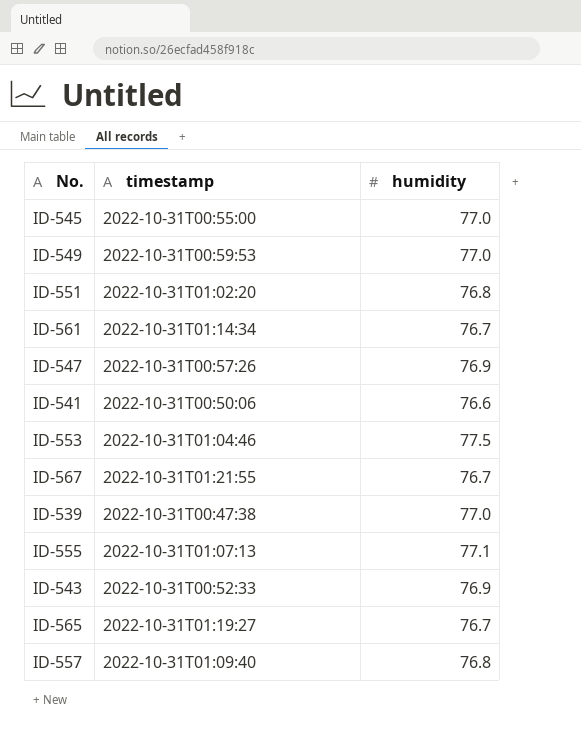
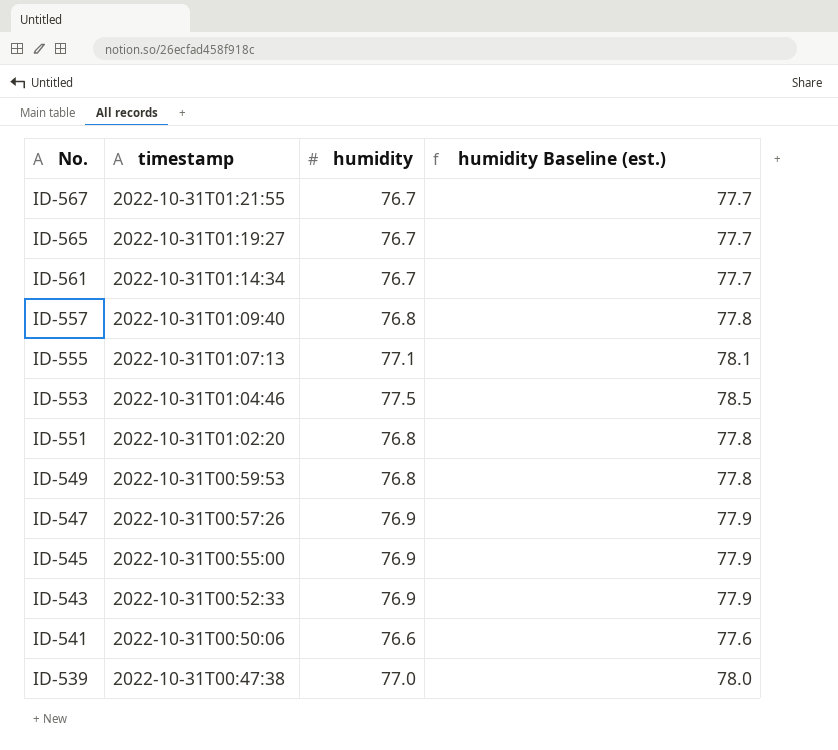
row order: none -> No. descending
column humidity Baseline (est.) | formula: none -> [humidity] + 1
ID-549 | humidity: 77.0 -> 76.8
ID-545 | humidity: 77.0 -> 76.9

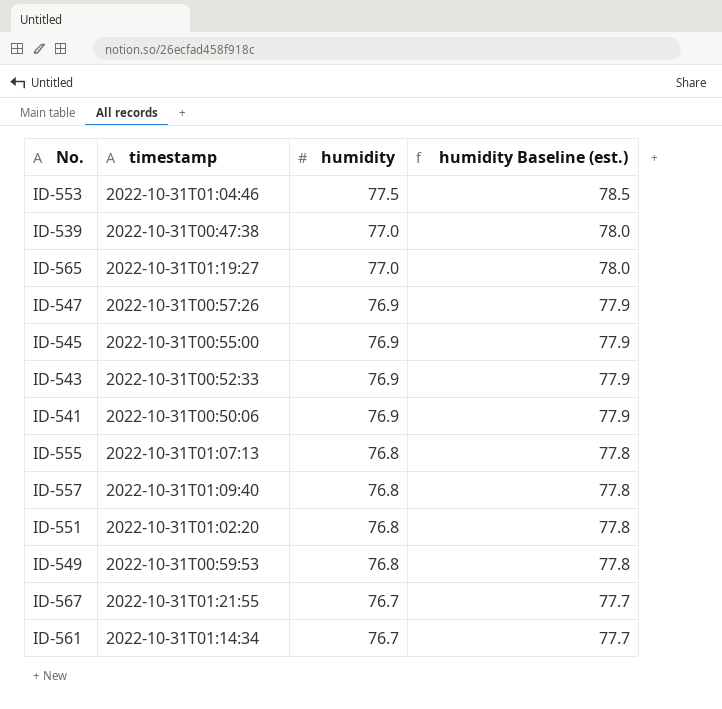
row order: No. descending -> humidity descending
ID-565 | humidity: 76.7 -> 77.0
ID-565 | humidity Baseline (est.): 77.7 -> 78.0
ID-541 | humidity: 76.6 -> 76.9
ID-541 | humidity Baseline (est.): 77.6 -> 77.9
ID-555 | humidity: 77.1 -> 76.8
ID-555 | humidity Baseline (est.): 78.1 -> 77.8

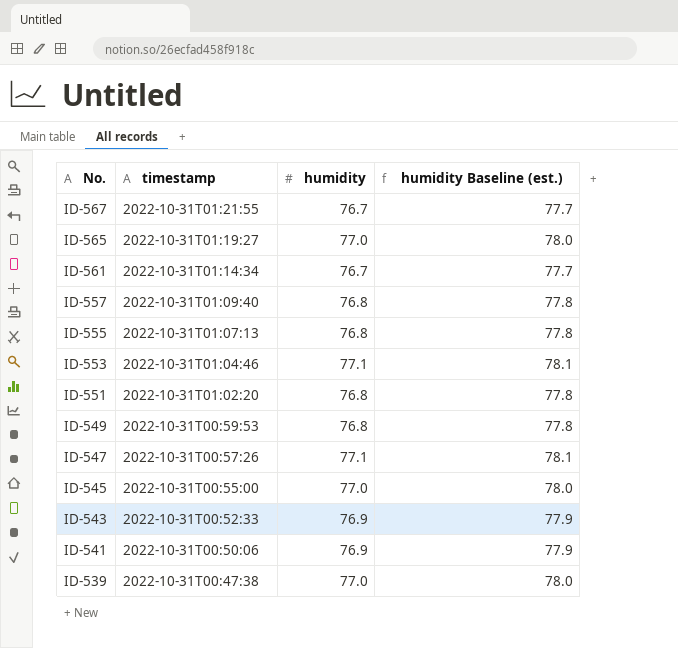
row order: humidity descending -> No. descending
ID-553 | humidity: 77.5 -> 77.1
ID-553 | humidity Baseline (est.): 78.5 -> 78.1
ID-547 | humidity: 76.9 -> 77.1
ID-547 | humidity Baseline (est.): 77.9 -> 78.1
ID-545 | humidity: 76.9 -> 77.0
ID-545 | humidity Baseline (est.): 77.9 -> 78.0

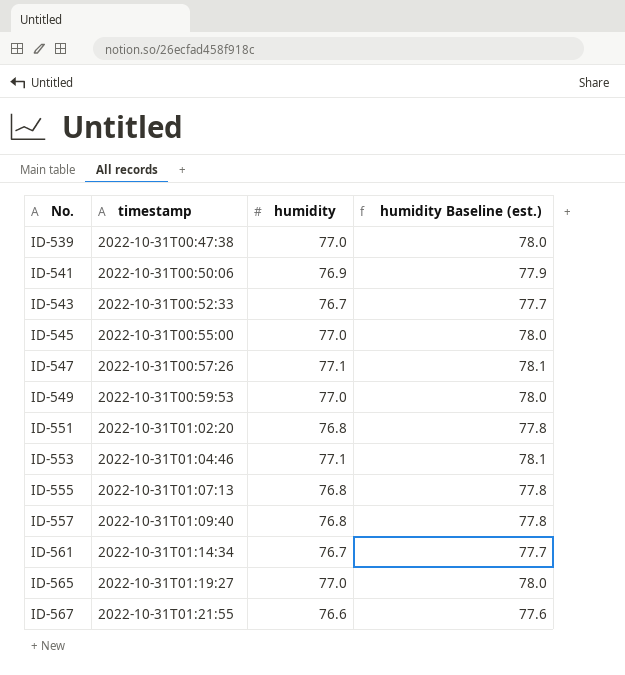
row order: No. descending -> No. ascending
ID-543 | humidity: 76.9 -> 76.7
ID-543 | humidity Baseline (est.): 77.9 -> 77.7
ID-549 | humidity: 76.8 -> 77.0
ID-549 | humidity Baseline (est.): 77.8 -> 78.0
ID-567 | humidity: 76.7 -> 76.6
ID-567 | humidity Baseline (est.): 77.7 -> 77.6

